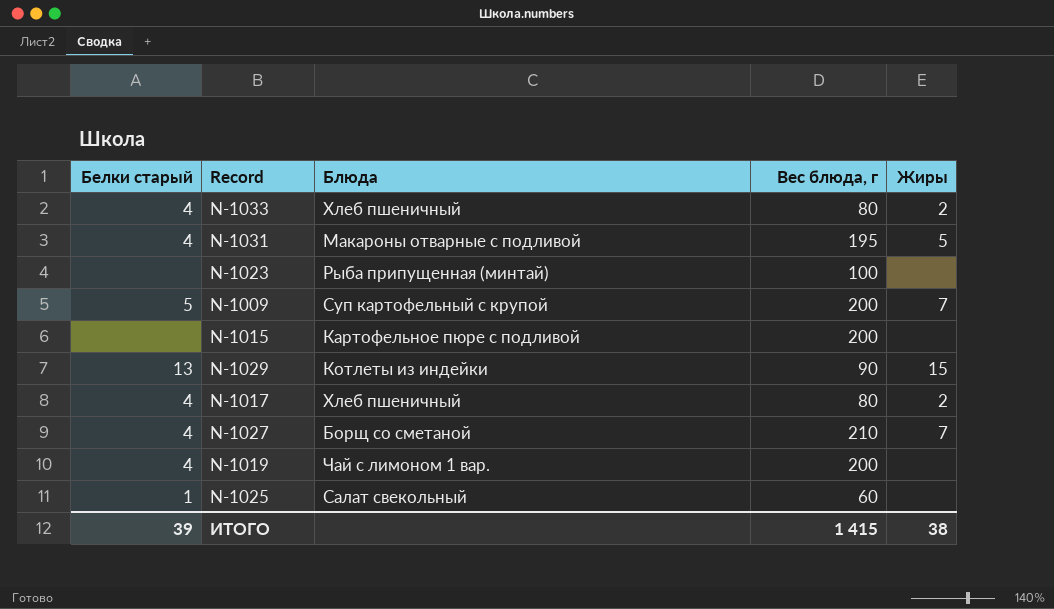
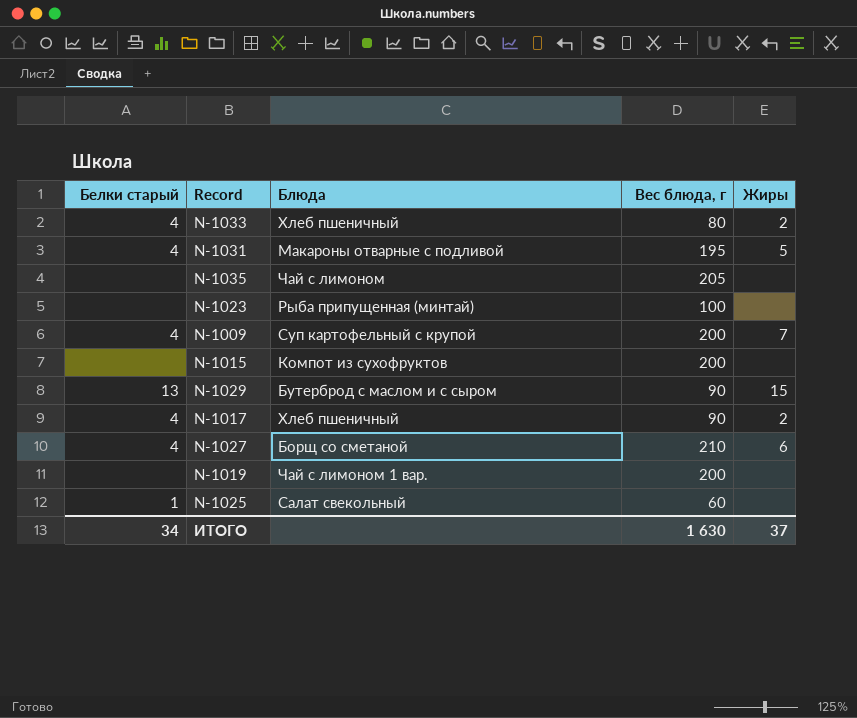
row N-1035: none -> none | Чай с лимоном | 205 | none
N-1009 | Белки старый: 5 -> 4
N-1015 | Блюда: Картофельное пюре с подливой -> Компот из сухофруктов
N-1029 | Блюда: Котлеты из индейки -> Бутерброд с маслом и с сыром
N-1017 | Вес блюда, г: 80 -> 90
N-1027 | Жиры: 7 -> 6
N-1019 | Белки старый: 4 -> none
ИТОГО | Белки старый: 39 -> 34
ИТОГО | Вес блюда, г: 1 415 -> 1 630
ИТОГО | Жиры: 38 -> 37

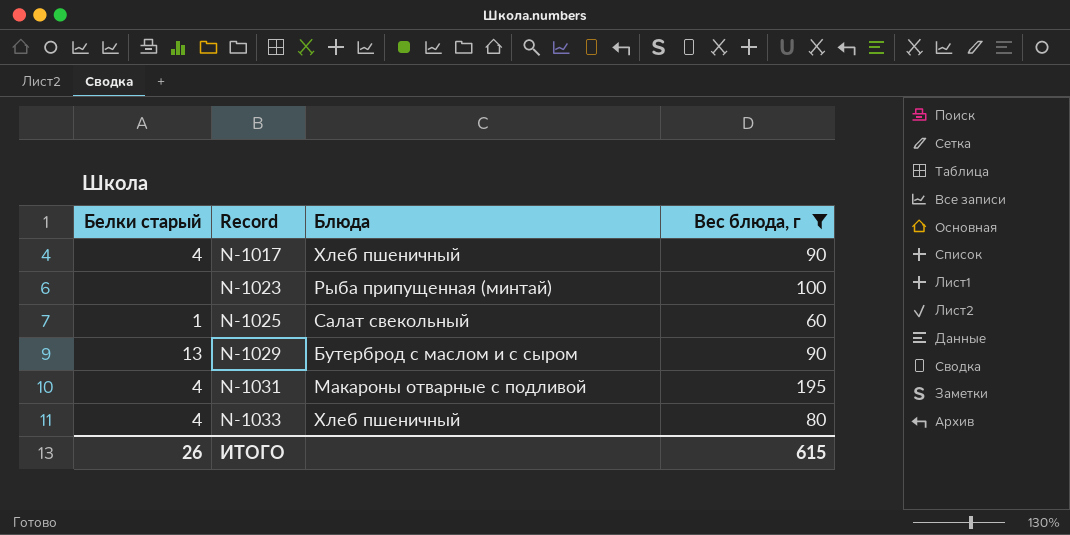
filter: none -> Вес блюда, г <= 195
row order: none -> Record ascending
column Жиры | position: 5 -> none
ИТОГО | Белки старый: 34 -> 26
ИТОГО | Вес блюда, г: 1 630 -> 615

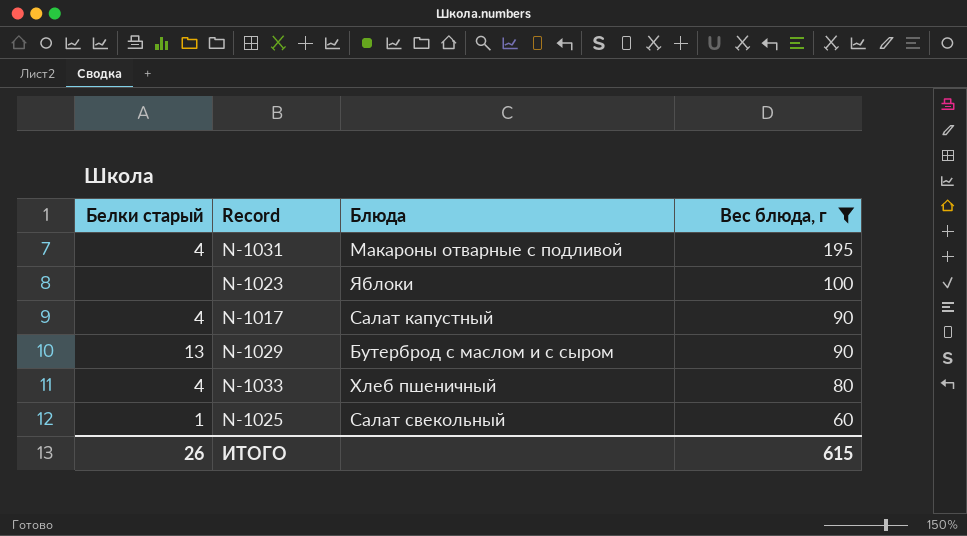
row order: Record ascending -> Вес блюда, г descending
N-1023 | Блюда: Рыба припущенная (минтай) -> Яблоки
N-1017 | Блюда: Хлеб пшеничный -> Салат капустный

